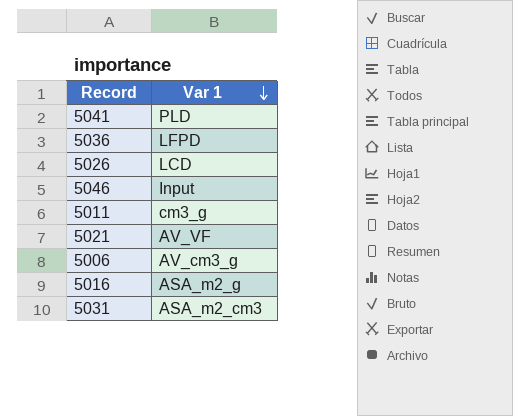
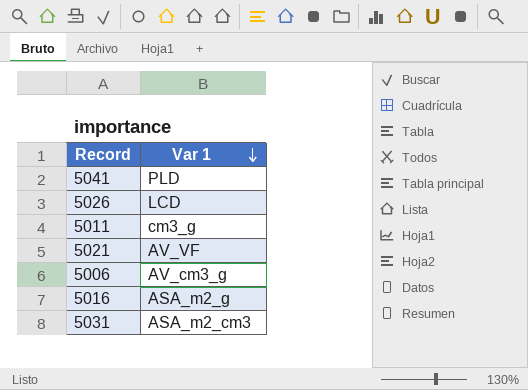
row 5036: LFPD -> none
row 5046: Input -> none

